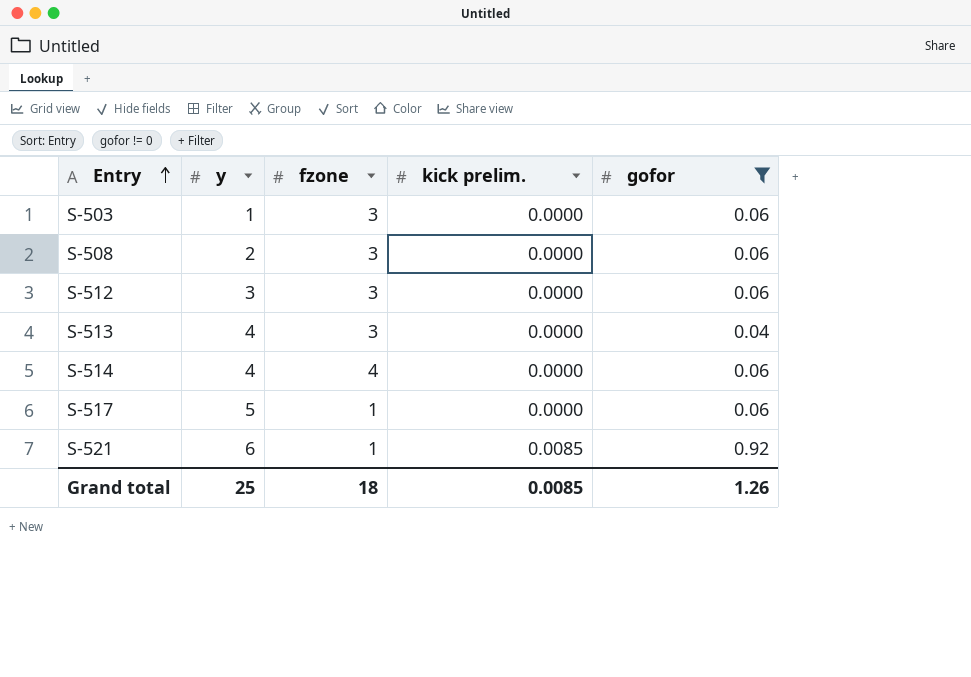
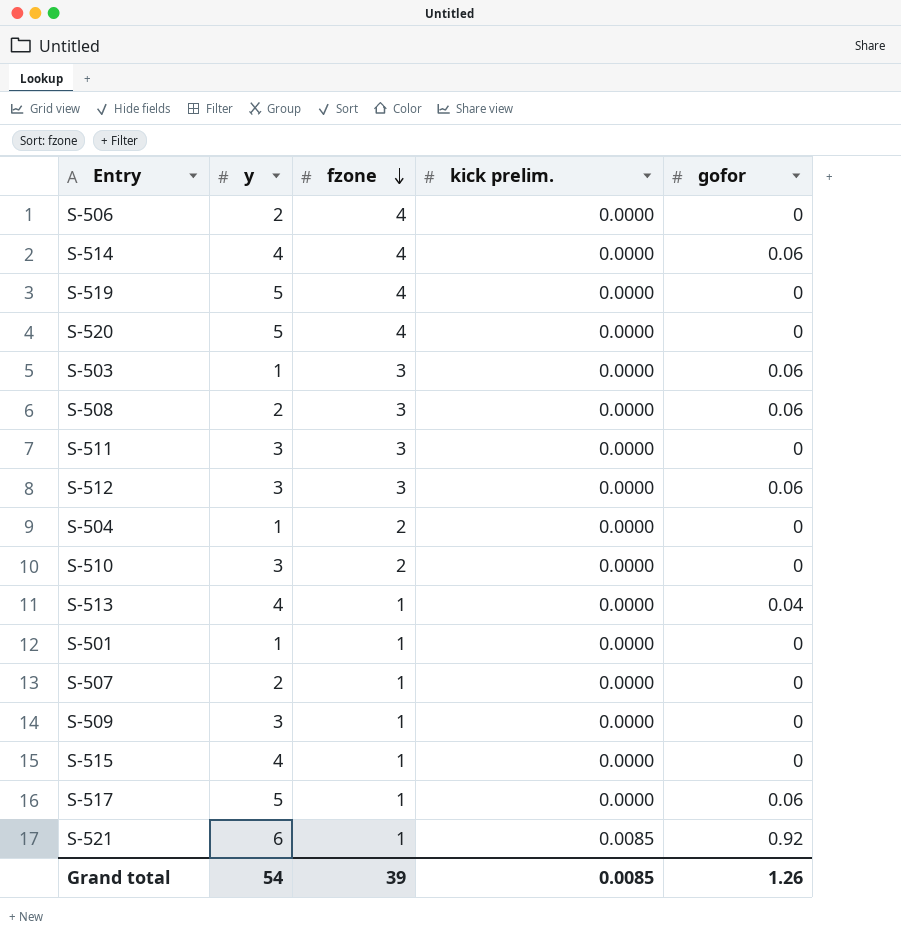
filter: gofor != 0 -> none
row order: Entry ascending -> fzone descending
S-513 | fzone: 3 -> 1
Grand total | y: 25 -> 54
Grand total | fzone: 18 -> 39

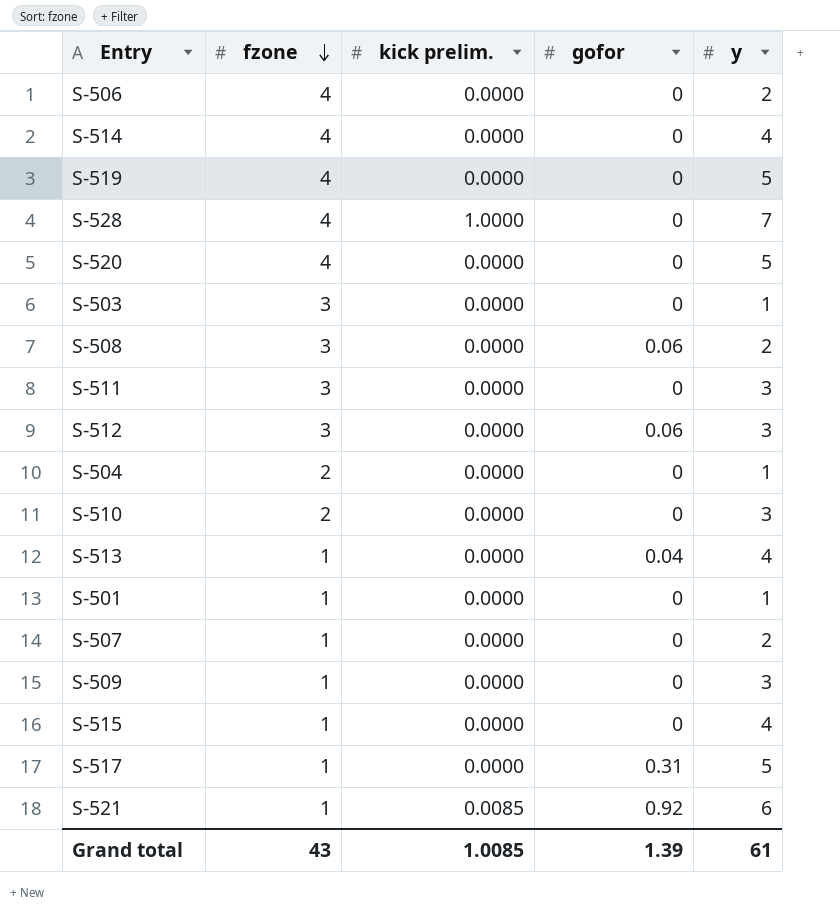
column y | position: 2 -> 5
S-514 | gofor: 0.06 -> 0
row S-528: none -> 4 | 1.0000 | 0 | 7
S-503 | gofor: 0.06 -> 0
S-517 | gofor: 0.06 -> 0.31
Grand total | fzone: 39 -> 43
Grand total | kick prelim.: 0.0085 -> 1.0085
Grand total | gofor: 1.26 -> 1.39
Grand total | y: 54 -> 61

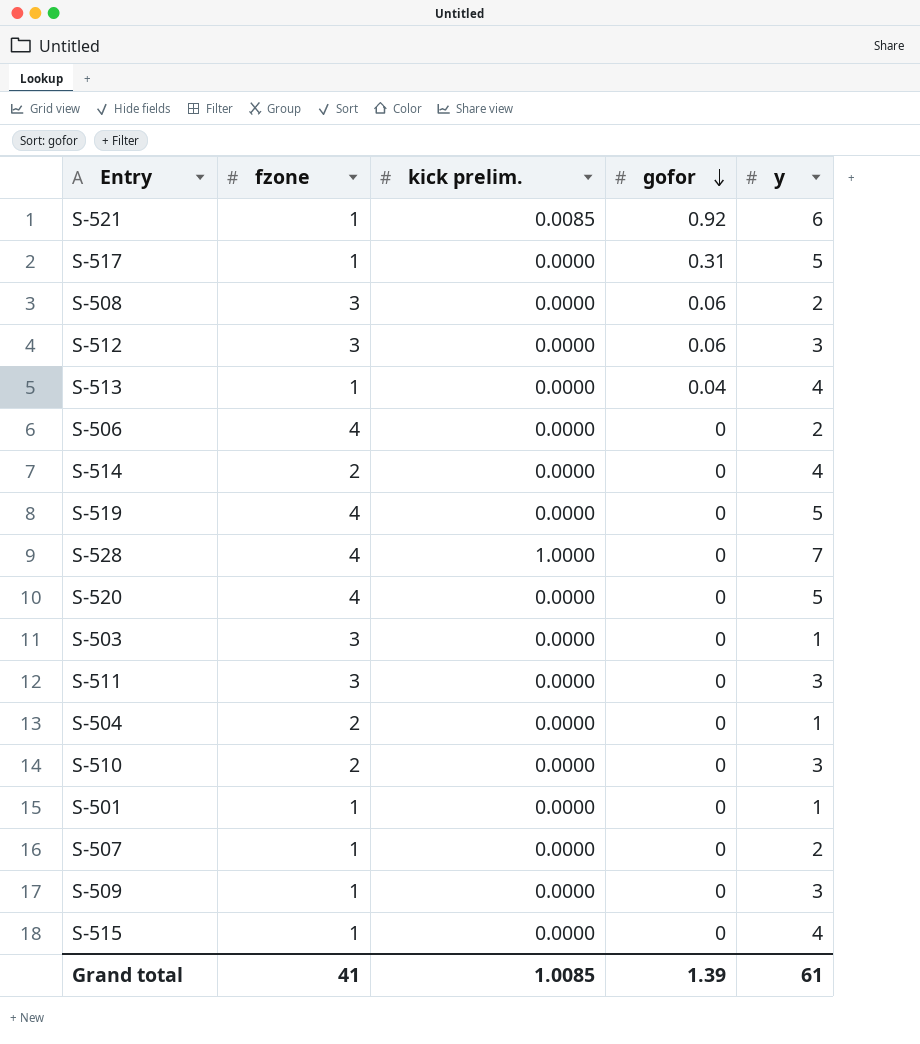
row order: fzone descending -> gofor descending
S-514 | fzone: 4 -> 2
Grand total | fzone: 43 -> 41

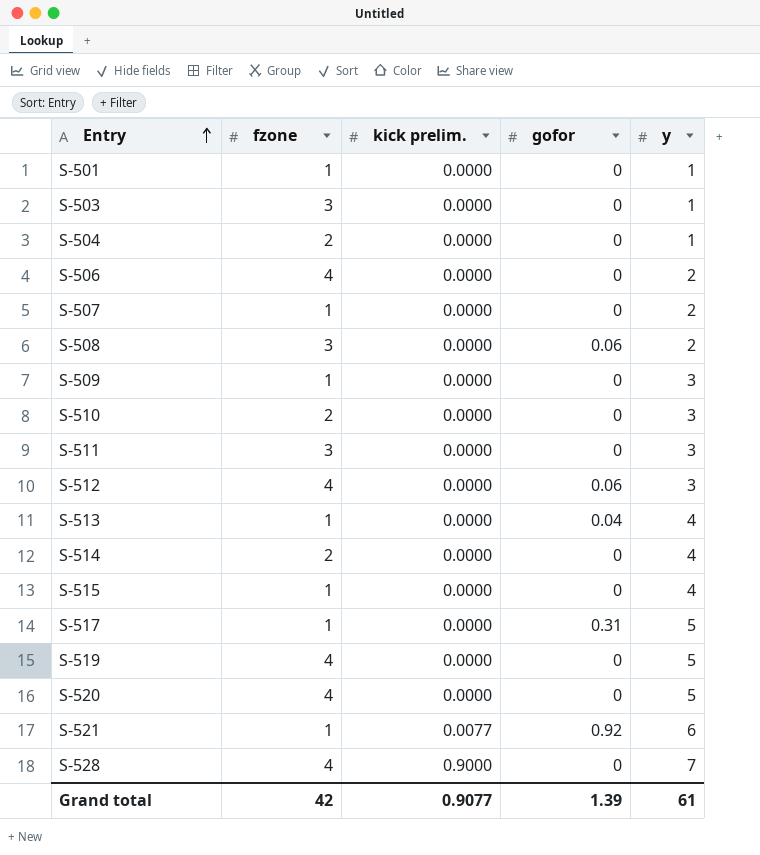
row order: gofor descending -> Entry ascending
S-512 | fzone: 3 -> 4
S-521 | kick prelim.: 0.0085 -> 0.0077
S-528 | kick prelim.: 1.0000 -> 0.9000
Grand total | fzone: 41 -> 42
Grand total | kick prelim.: 1.0085 -> 0.9077

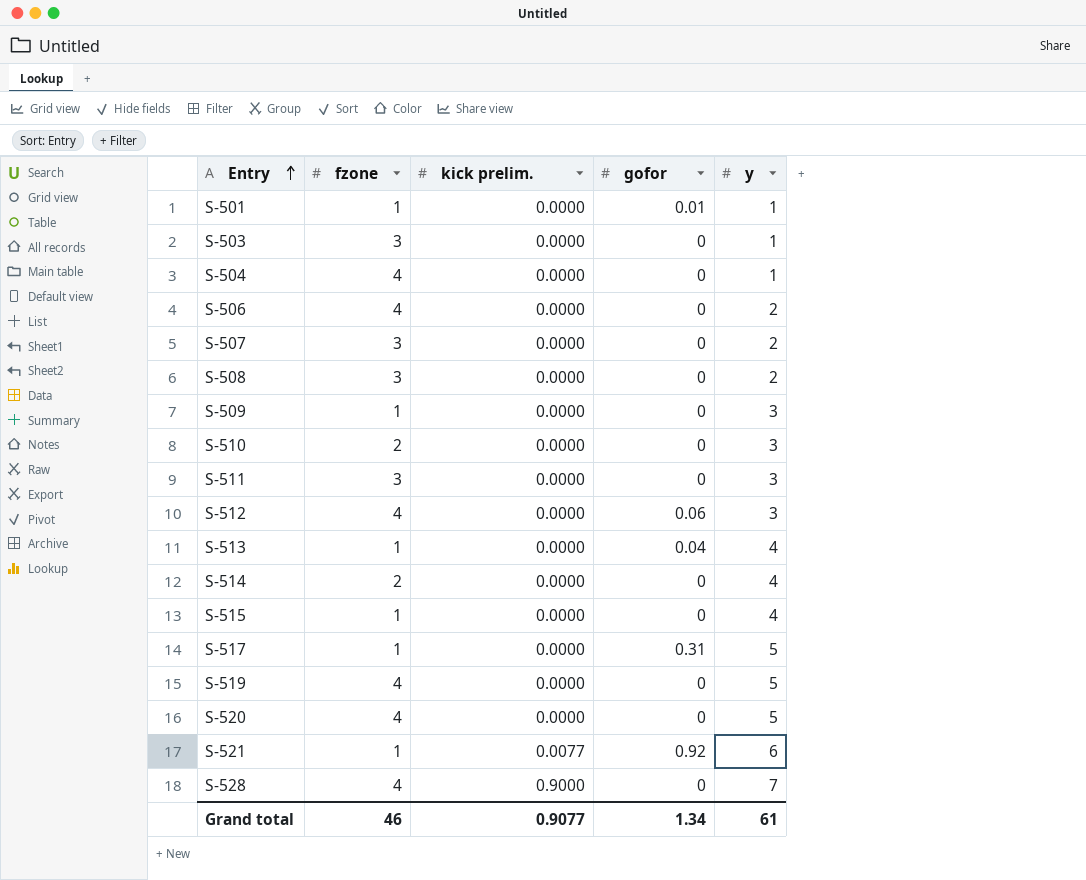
S-501 | gofor: 0 -> 0.01
S-504 | fzone: 2 -> 4
S-507 | fzone: 1 -> 3
S-508 | gofor: 0.06 -> 0
Grand total | fzone: 42 -> 46
Grand total | gofor: 1.39 -> 1.34

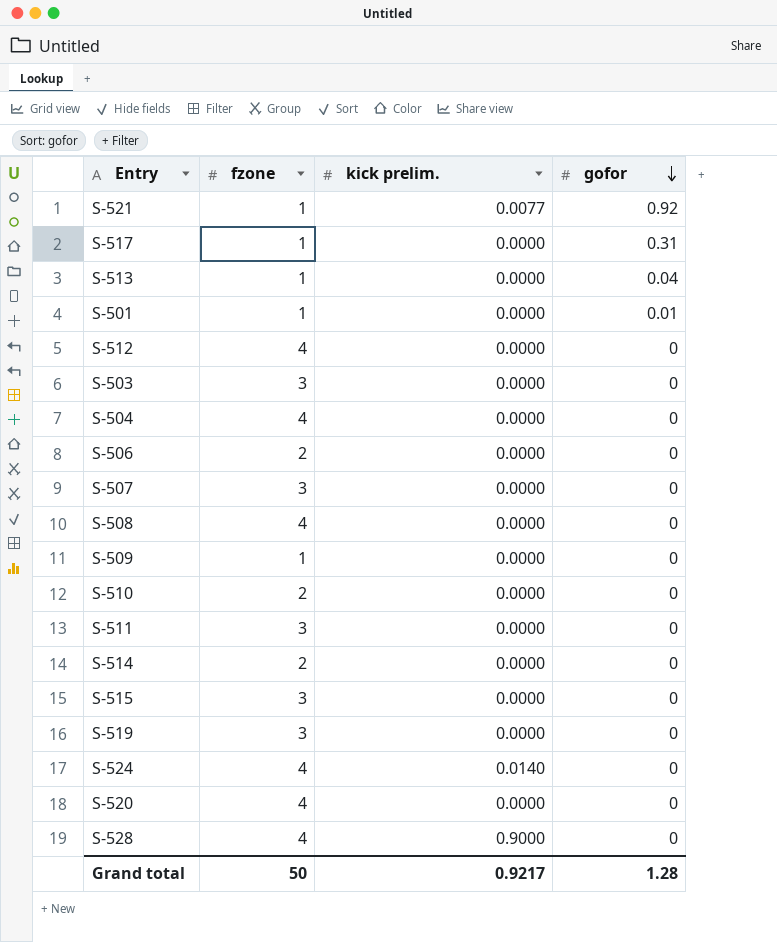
row order: Entry ascending -> gofor descending
column y | position: 5 -> none
S-512 | gofor: 0.06 -> 0
S-506 | fzone: 4 -> 2
S-508 | fzone: 3 -> 4
S-515 | fzone: 1 -> 3
S-519 | fzone: 4 -> 3
row S-524: none -> 4 | 0.0140 | 0
Grand total | fzone: 46 -> 50
Grand total | kick prelim.: 0.9077 -> 0.9217
Grand total | gofor: 1.34 -> 1.28

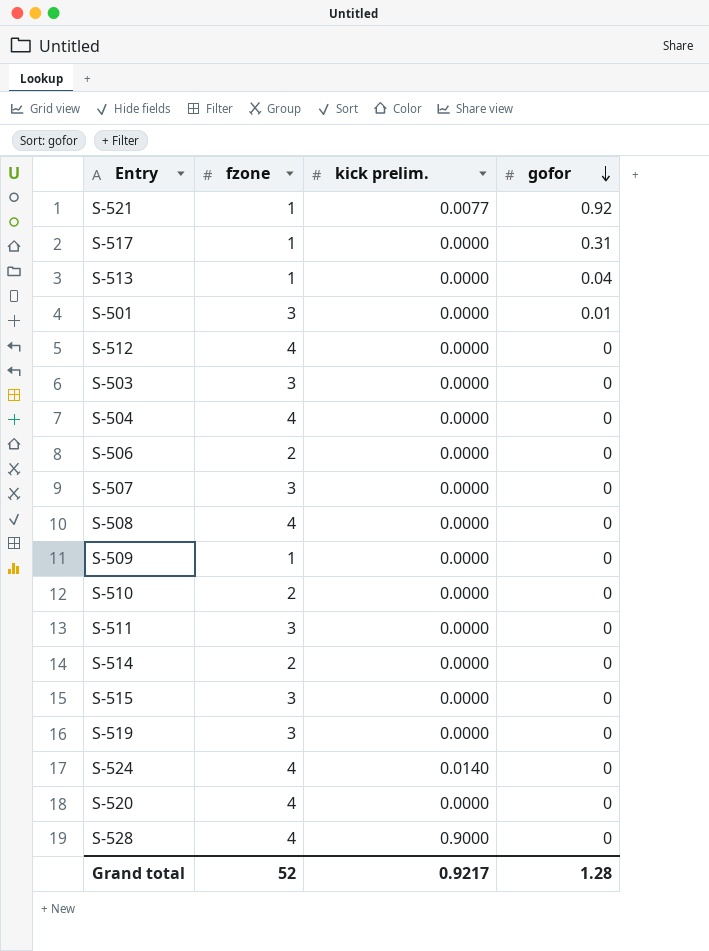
S-501 | fzone: 1 -> 3
Grand total | fzone: 50 -> 52

